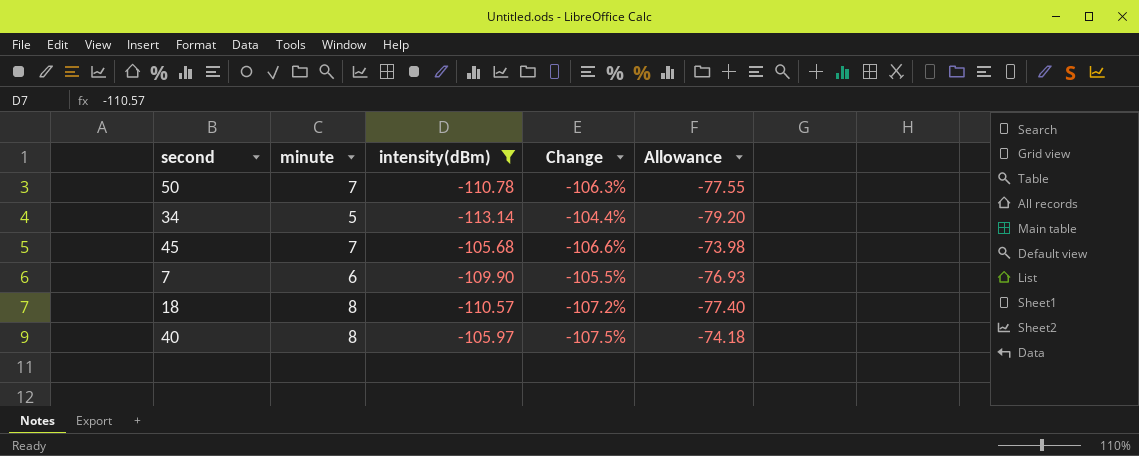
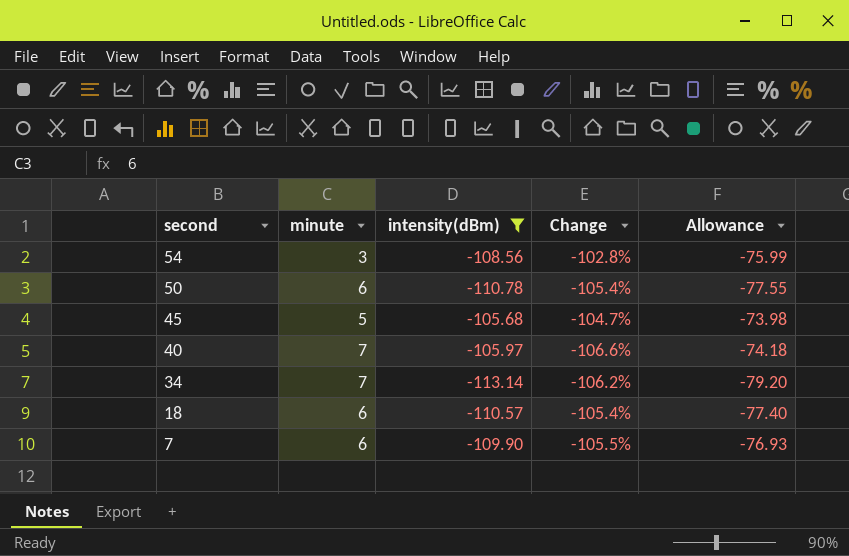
row order: none -> second descending
row 54: none -> 3 | -108.56 | -102.8% | -75.99
50 | minute: 7 -> 6
50 | Change: -106.3% -> -105.4%
45 | minute: 7 -> 5
45 | Change: -106.6% -> -104.7%
40 | minute: 8 -> 7
40 | Change: -107.5% -> -106.6%
34 | minute: 5 -> 7
34 | Change: -104.4% -> -106.2%
18 | minute: 8 -> 6
18 | Change: -107.2% -> -105.4%

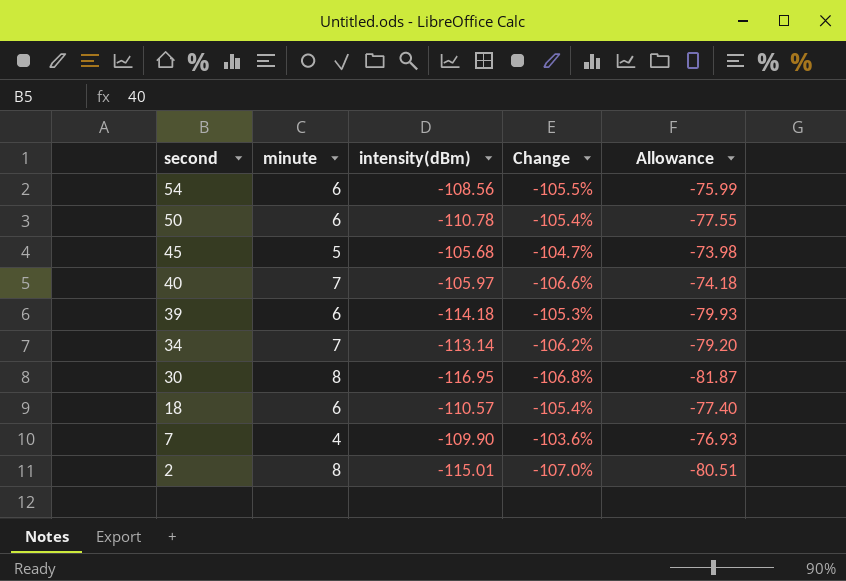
filter: intensity(dBm) >= -113.14 -> none
54 | minute: 3 -> 6
54 | Change: -102.8% -> -105.5%
7 | minute: 6 -> 4
7 | Change: -105.5% -> -103.6%

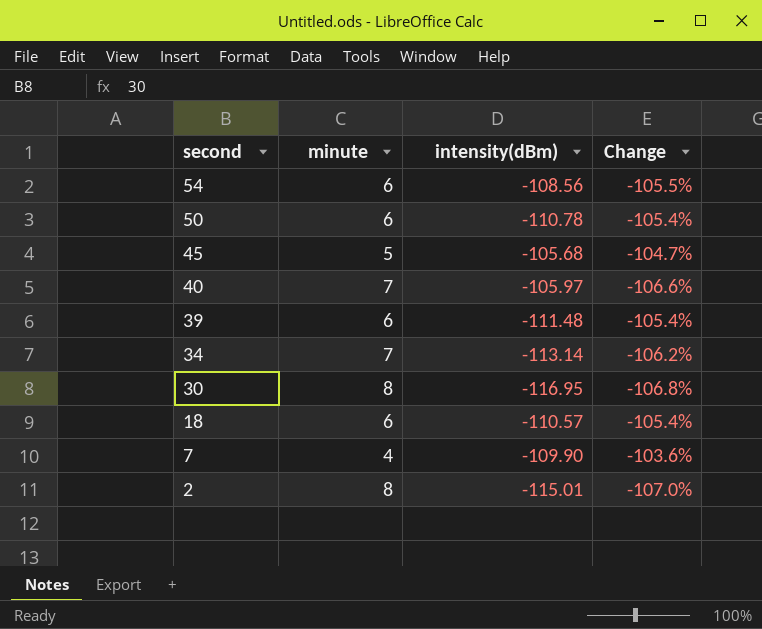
column Allowance | formula: [intensity(dBm)] * 0.7 -> none
39 | intensity(dBm): -114.18 -> -111.48
39 | Change: -105.3% -> -105.4%

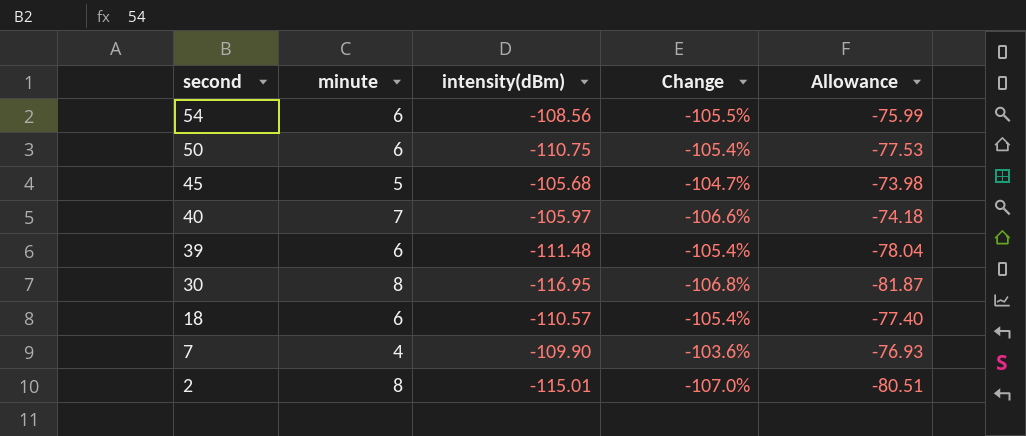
column Allowance | formula: none -> [intensity(dBm)] * 0.7
row 34: 7 | -113.14 | -106.2% -> none
50 | intensity(dBm): -110.78 -> -110.75

